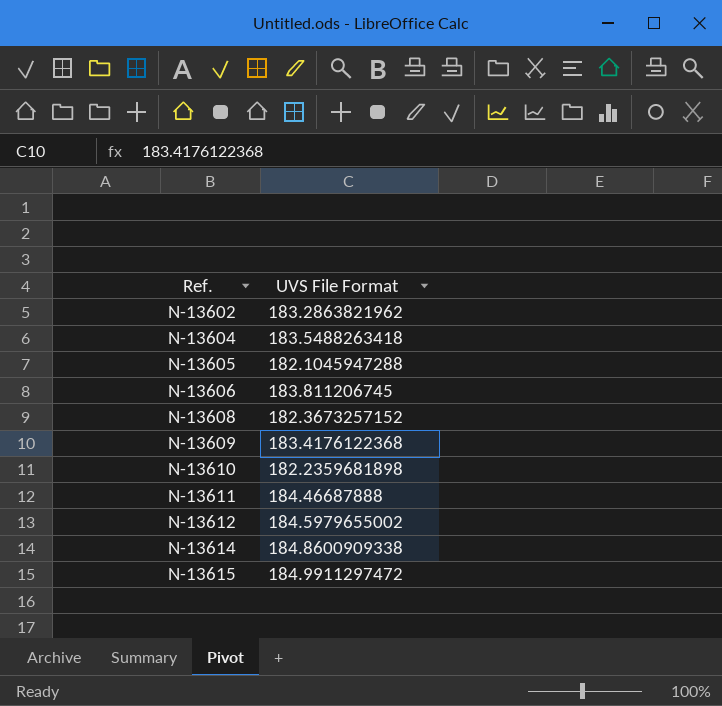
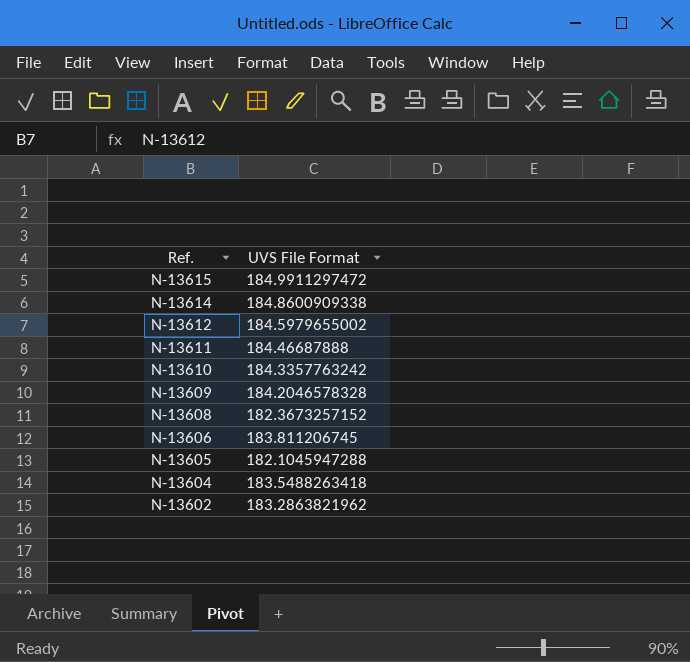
row order: Ref. ascending -> Ref. descending
N-13610 | UVS File Format: 182.2359681898 -> 184.3357763242
N-13609 | UVS File Format: 183.4176122368 -> 184.2046578328

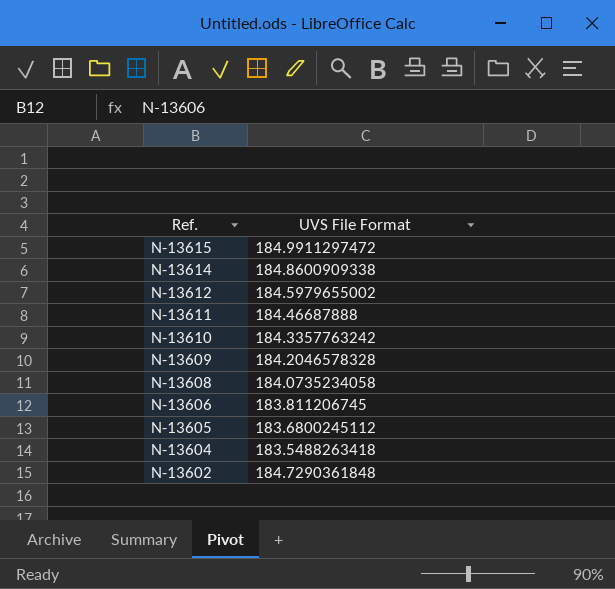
N-13608 | UVS File Format: 182.3673257152 -> 184.0735234058
N-13605 | UVS File Format: 182.1045947288 -> 183.6800245112
N-13602 | UVS File Format: 183.2863821962 -> 184.7290361848

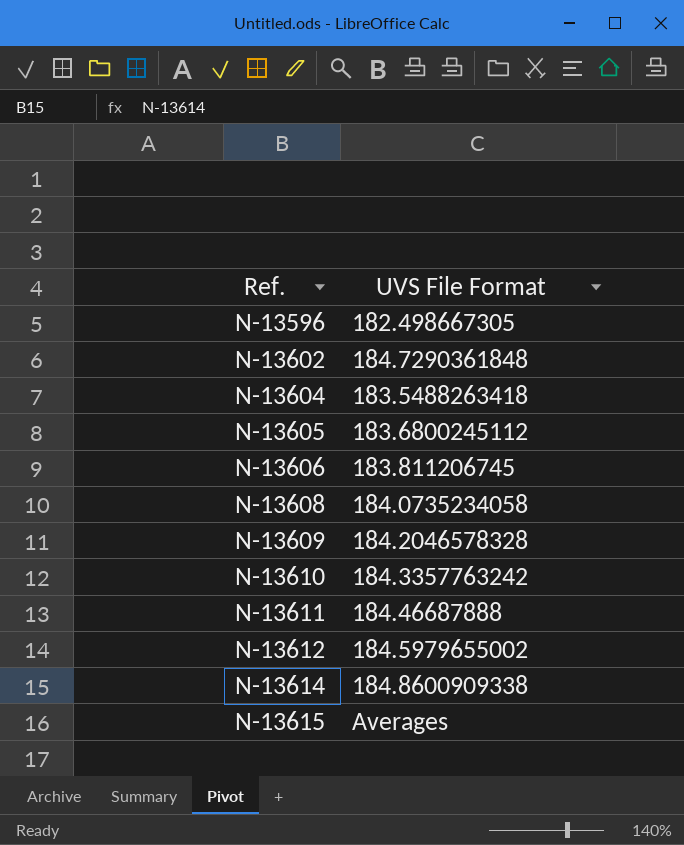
row order: Ref. descending -> Ref. ascending
row N-13596: none -> 182.498667305
N-13615 | UVS File Format: 184.9911297472 -> Averages

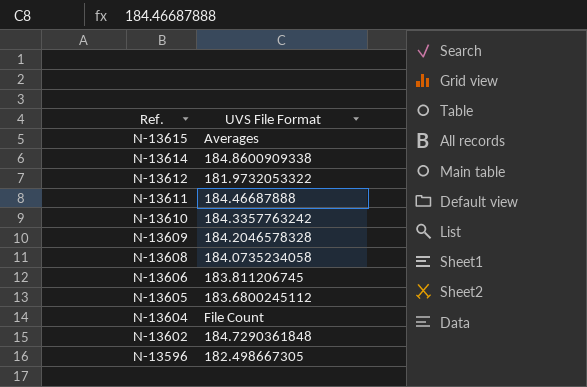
row order: Ref. ascending -> Ref. descending
N-13612 | UVS File Format: 184.5979655002 -> 181.9732053322
N-13604 | UVS File Format: 183.5488263418 -> File Count

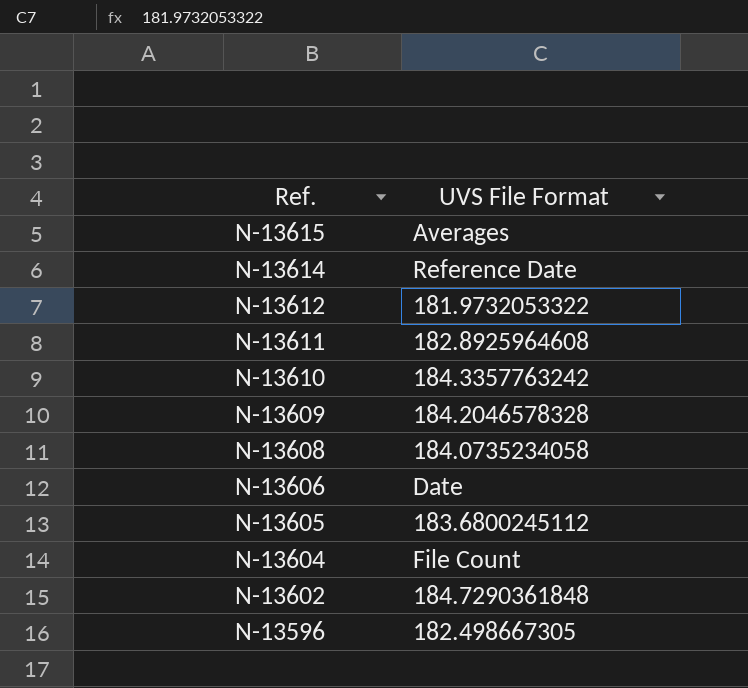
N-13614 | UVS File Format: 184.8600909338 -> Reference Date
N-13611 | UVS File Format: 184.46687888 -> 182.8925964608
N-13606 | UVS File Format: 183.811206745 -> Date

